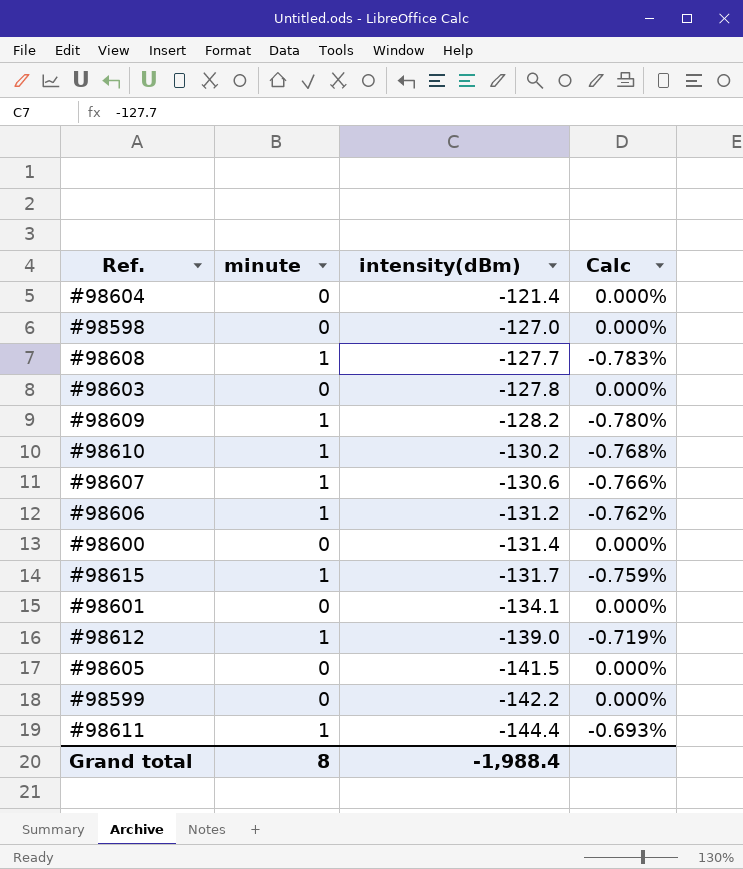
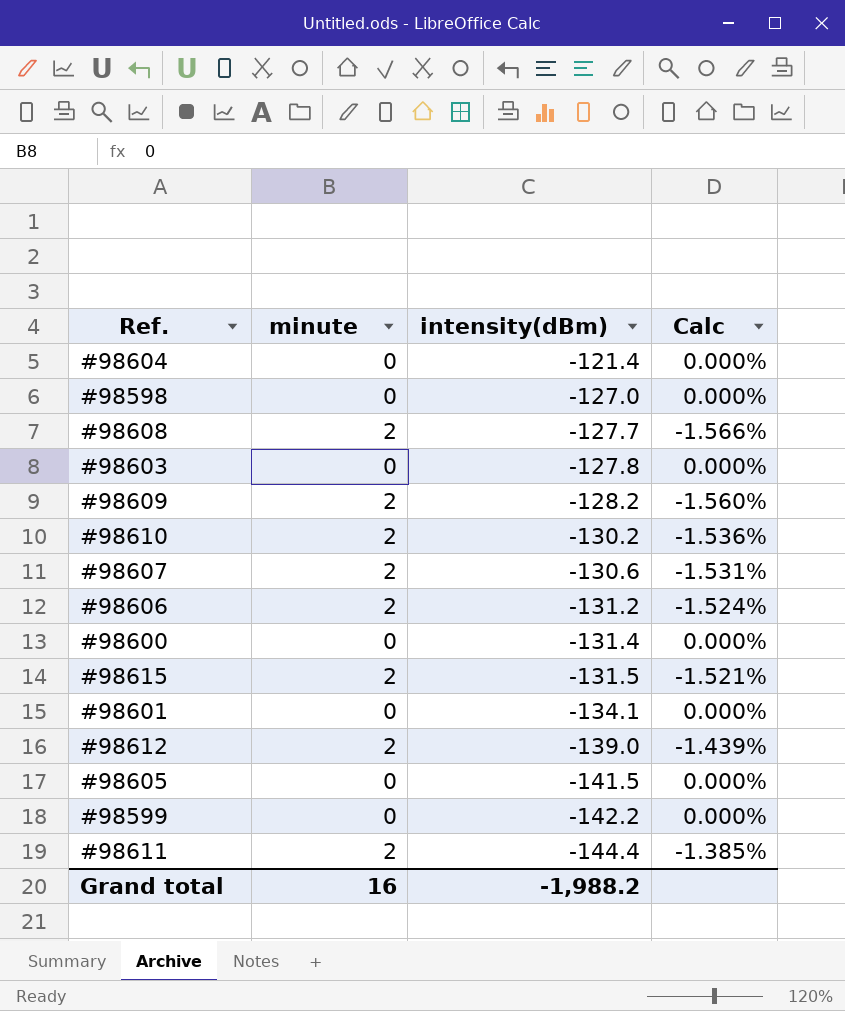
#98608 | minute: 1 -> 2
#98608 | Calc: -0.783% -> -1.566%
#98609 | minute: 1 -> 2
#98609 | Calc: -0.780% -> -1.560%
#98610 | minute: 1 -> 2
#98610 | Calc: -0.768% -> -1.536%
#98607 | minute: 1 -> 2
#98607 | Calc: -0.766% -> -1.531%
#98606 | minute: 1 -> 2
#98606 | Calc: -0.762% -> -1.524%
#98615 | minute: 1 -> 2
#98615 | intensity(dBm): -131.7 -> -131.5
#98615 | Calc: -0.759% -> -1.521%
#98612 | minute: 1 -> 2
#98612 | Calc: -0.719% -> -1.439%
#98611 | minute: 1 -> 2
#98611 | Calc: -0.693% -> -1.385%
Grand total | minute: 8 -> 16
Grand total | intensity(dBm): -1,988.4 -> -1,988.2

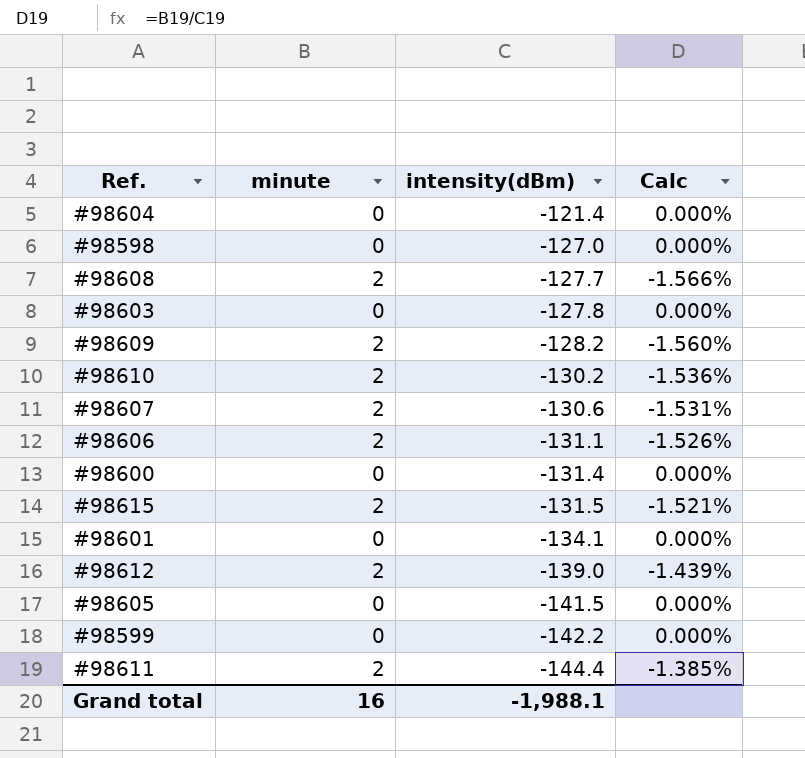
#98606 | intensity(dBm): -131.2 -> -131.1
#98606 | Calc: -1.524% -> -1.526%
Grand total | intensity(dBm): -1,988.2 -> -1,988.1

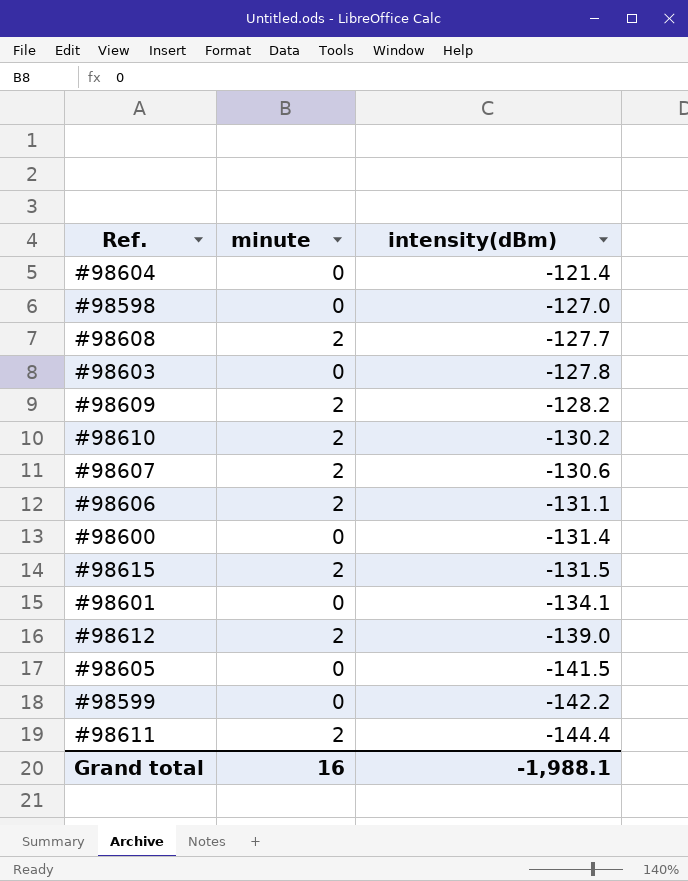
column Calc | formula: [minute] / [intensity(dBm)] -> none

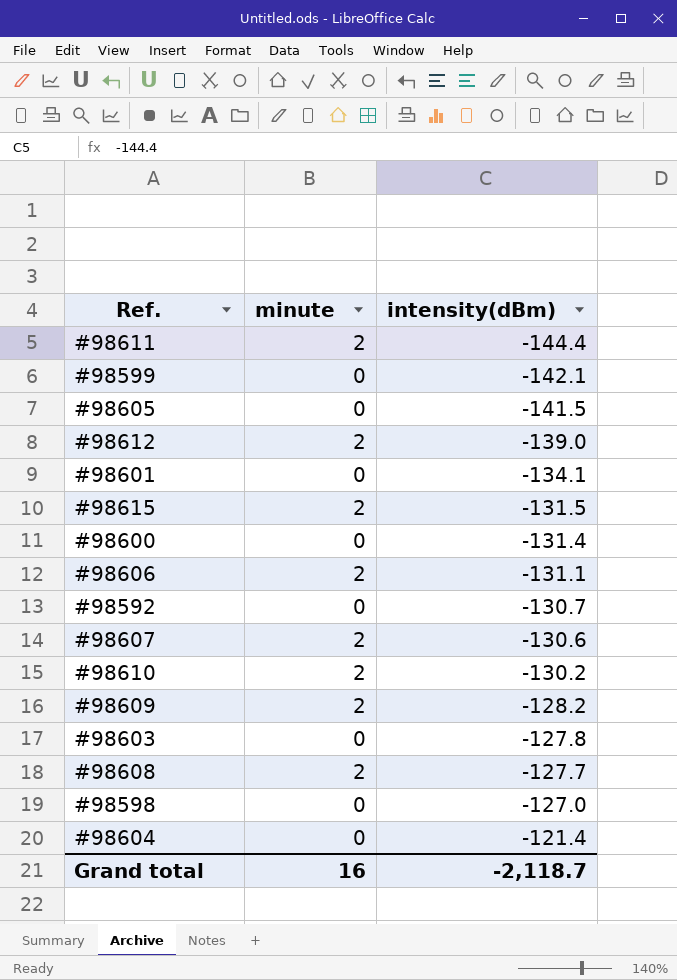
row order: intensity(dBm) descending -> intensity(dBm) ascending
#98599 | intensity(dBm): -142.2 -> -142.1
row #98592: none -> 0 | -130.7
Grand total | intensity(dBm): -1,988.1 -> -2,118.7

